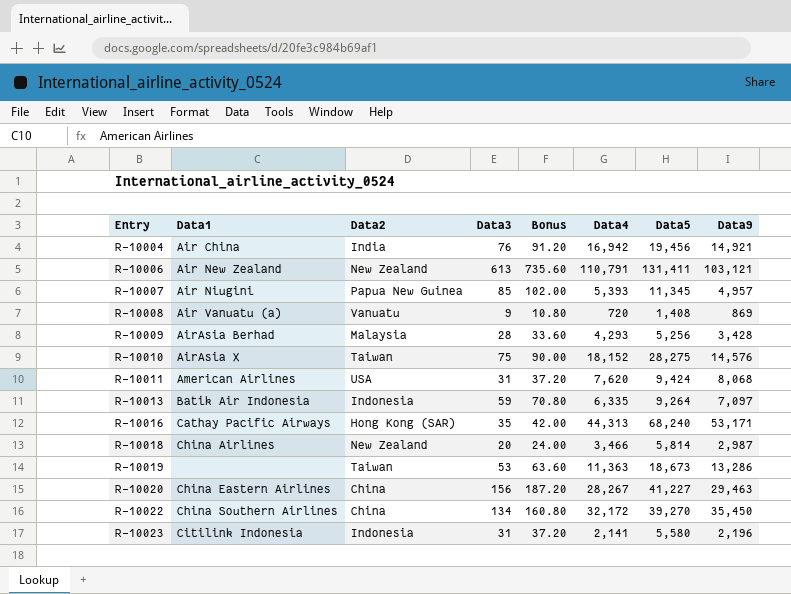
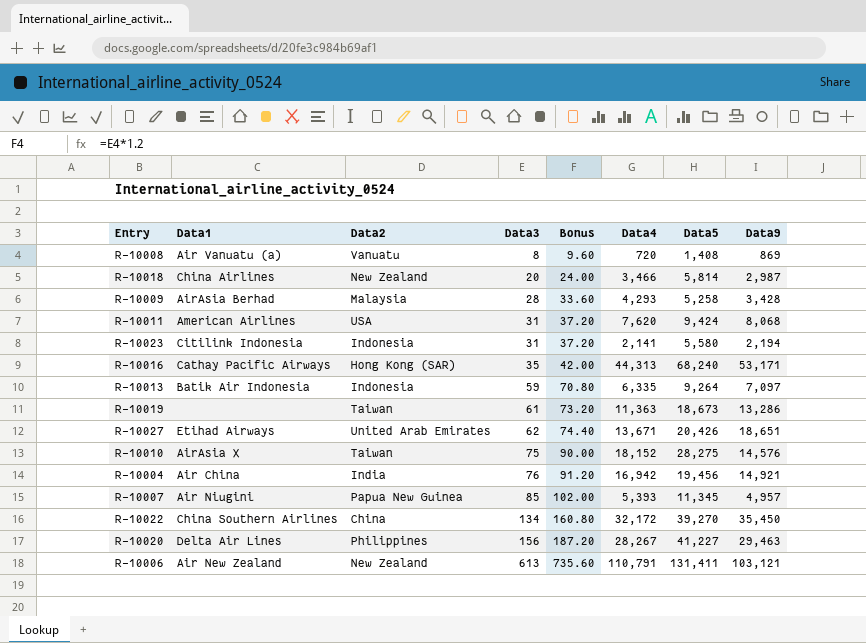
row order: Entry ascending -> Data3 ascending
R-10008 | Data3: 9 -> 8
R-10008 | Bonus: 10.80 -> 9.60
R-10009 | Data5: 5,256 -> 5,258
R-10023 | Data9: 2,196 -> 2,194
R-10019 | Data3: 53 -> 61
R-10019 | Bonus: 63.60 -> 73.20
row R-10027: none -> Etihad Airways | United Arab Emirates | 62 | 74.40 | 13,671 | 20,426 | 18,651
R-10020 | Data1: China Eastern Airlines -> Delta Air Lines
R-10020 | Data2: China -> Philippines

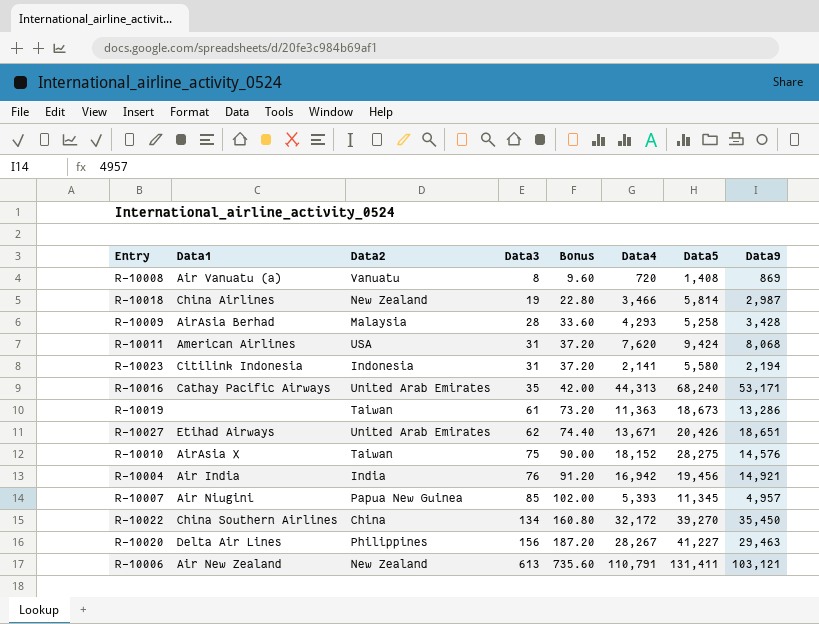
row R-10013: Batik Air Indonesia | Indonesia | 59 | 70.80 | 6,335 | 9,264 | 7,097 -> none
R-10018 | Data3: 20 -> 19
R-10018 | Bonus: 24.00 -> 22.80
R-10016 | Data2: Hong Kong (SAR) -> United Arab Emirates
R-10004 | Data1: Air China -> Air India

